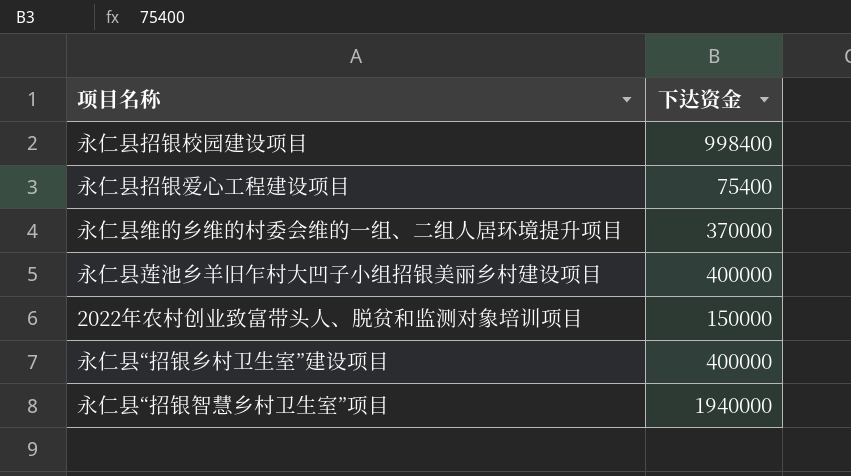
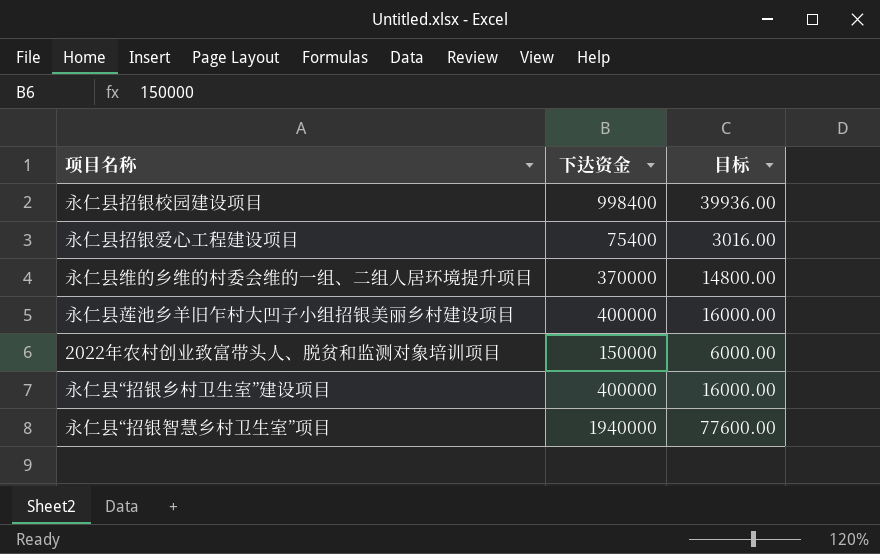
column 目标 | formula: none -> [下达资金] * 0.04

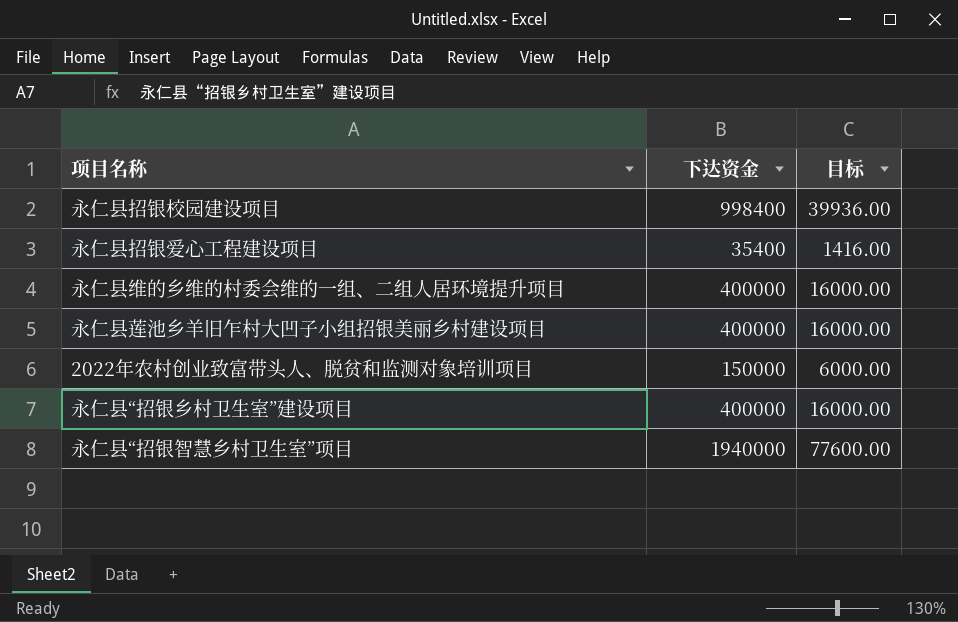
永仁县招银爱心工程建设项目 | 下达资金: 75400 -> 35400
永仁县招银爱心工程建设项目 | 目标: 3016.00 -> 1416.00
永仁县维的乡维的村委会维的一组、二组人居环境提升项目 | 下达资金: 370000 -> 400000
永仁县维的乡维的村委会维的一组、二组人居环境提升项目 | 目标: 14800.00 -> 16000.00

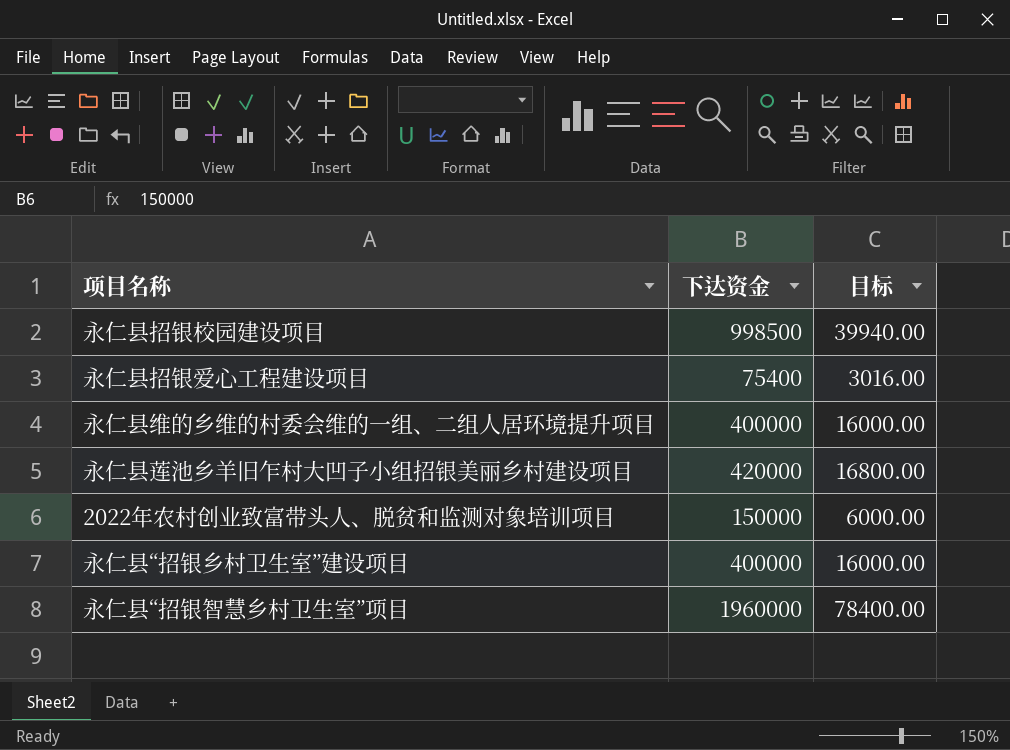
永仁县招银校园建设项目 | 下达资金: 998400 -> 998500
永仁县招银校园建设项目 | 目标: 39936.00 -> 39940.00
永仁县招银爱心工程建设项目 | 下达资金: 35400 -> 75400
永仁县招银爱心工程建设项目 | 目标: 1416.00 -> 3016.00
永仁县莲池乡羊旧乍村大凹子小组招银美丽乡村建设项目 | 下达资金: 400000 -> 420000
永仁县莲池乡羊旧乍村大凹子小组招银美丽乡村建设项目 | 目标: 16000.00 -> 16800.00
永仁县“招银智慧乡村卫生室”项目 | 下达资金: 1940000 -> 1960000
永仁县“招银智慧乡村卫生室”项目 | 目标: 77600.00 -> 78400.00

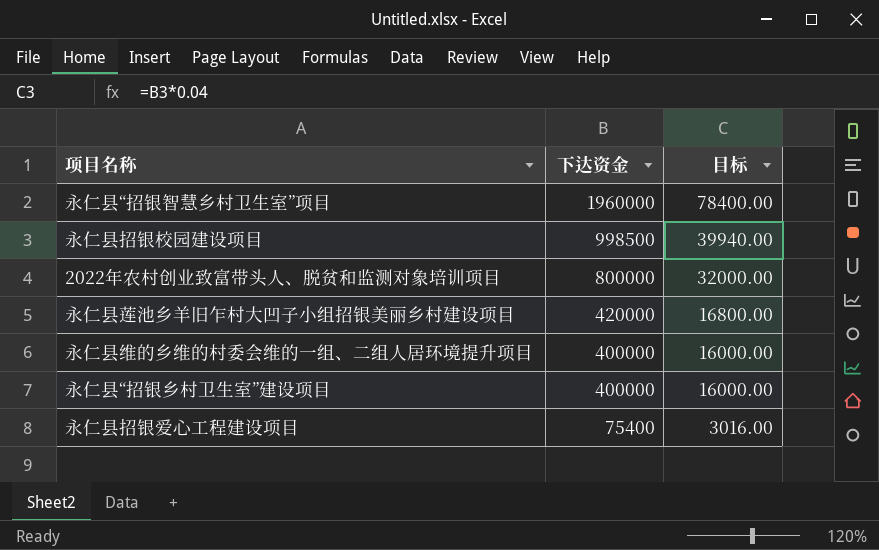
row order: none -> 下达资金 descending
2022年农村创业致富带头人、脱贫和监测对象培训项目 | 下达资金: 150000 -> 800000
2022年农村创业致富带头人、脱贫和监测对象培训项目 | 目标: 6000.00 -> 32000.00

